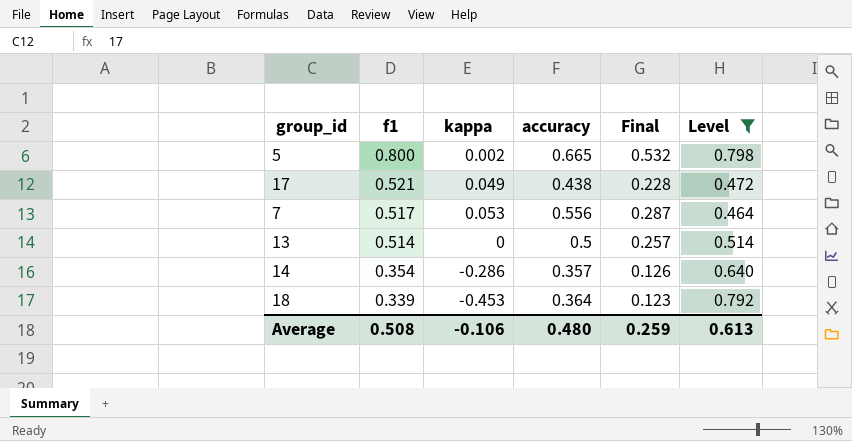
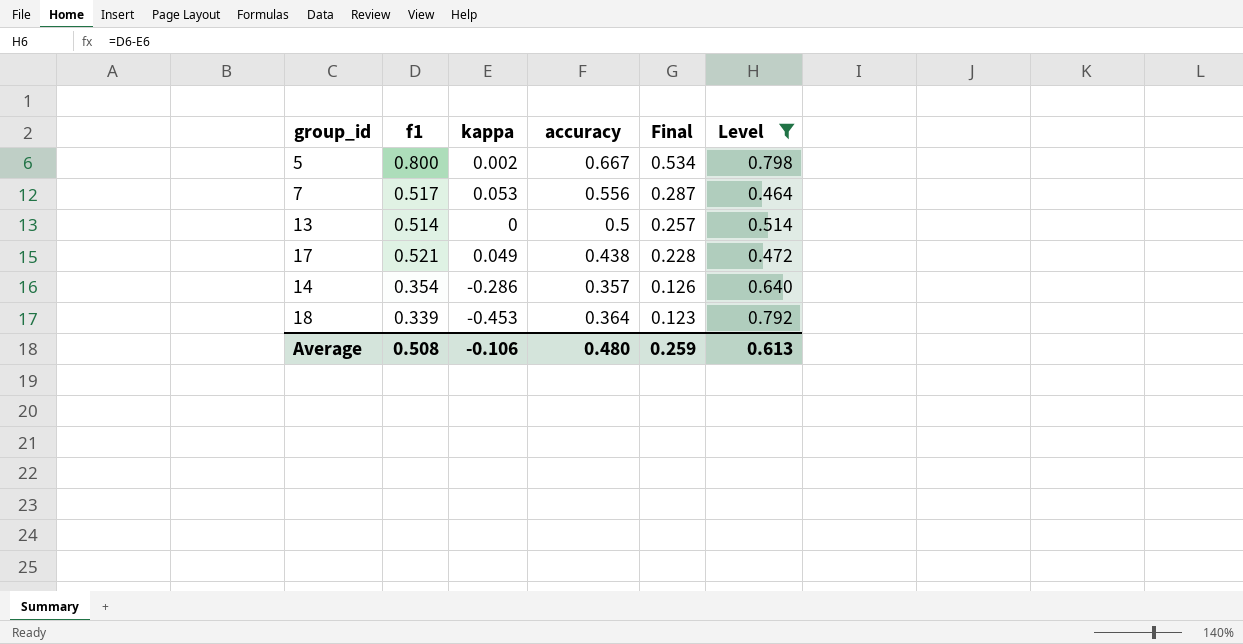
row order: f1 descending -> Final descending
5 | accuracy: 0.665 -> 0.667
5 | Final: 0.532 -> 0.534

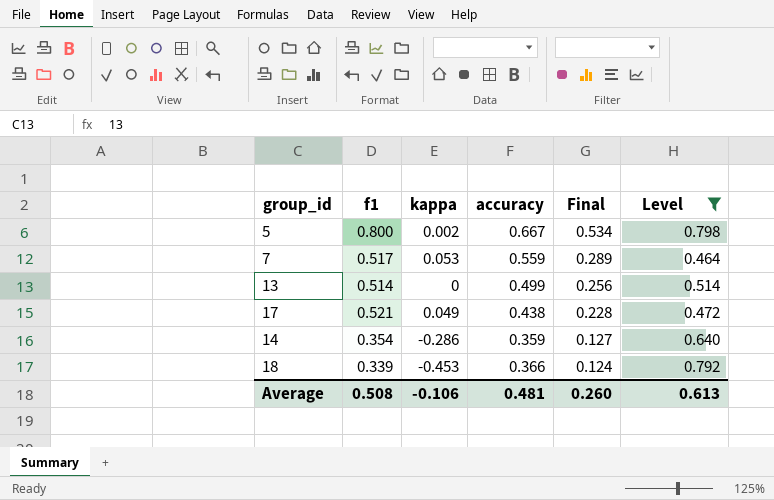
7 | accuracy: 0.556 -> 0.559
7 | Final: 0.287 -> 0.289
13 | accuracy: 0.5 -> 0.499
13 | Final: 0.257 -> 0.256
14 | accuracy: 0.357 -> 0.359
14 | Final: 0.126 -> 0.127
18 | accuracy: 0.364 -> 0.366
18 | Final: 0.123 -> 0.124
Average | accuracy: 0.480 -> 0.481
Average | Final: 0.259 -> 0.260

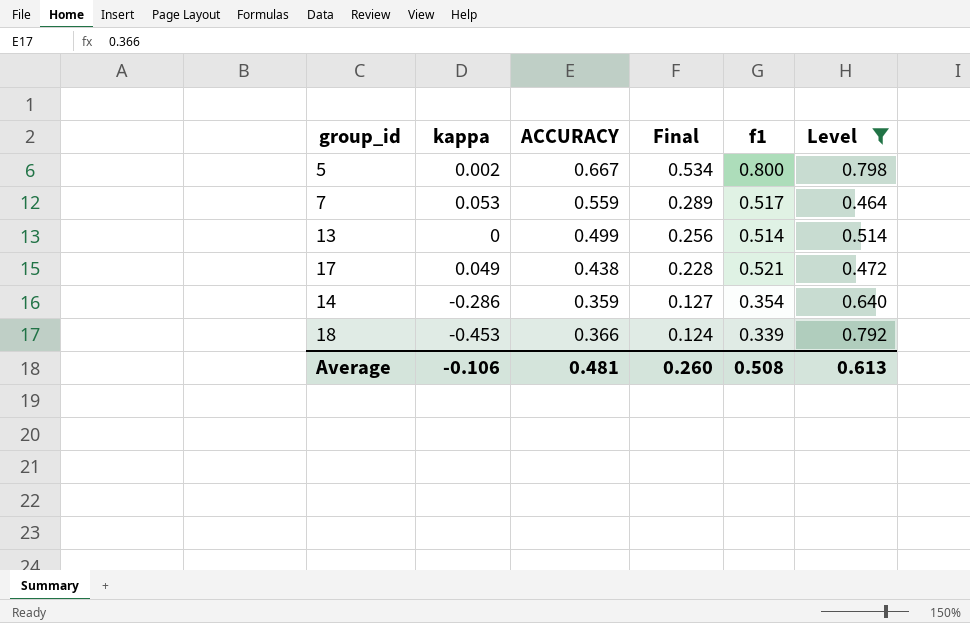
column name: accuracy -> ACCURACY
column f1 | position: 2 -> 5

